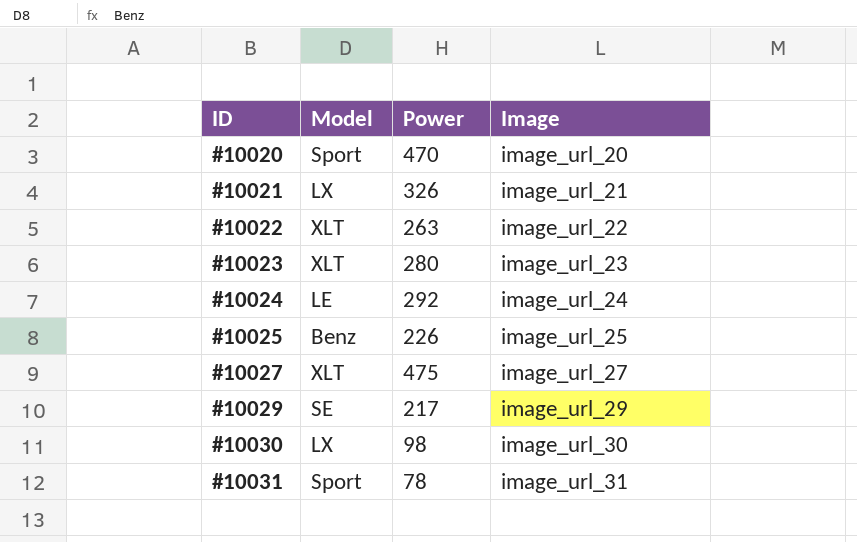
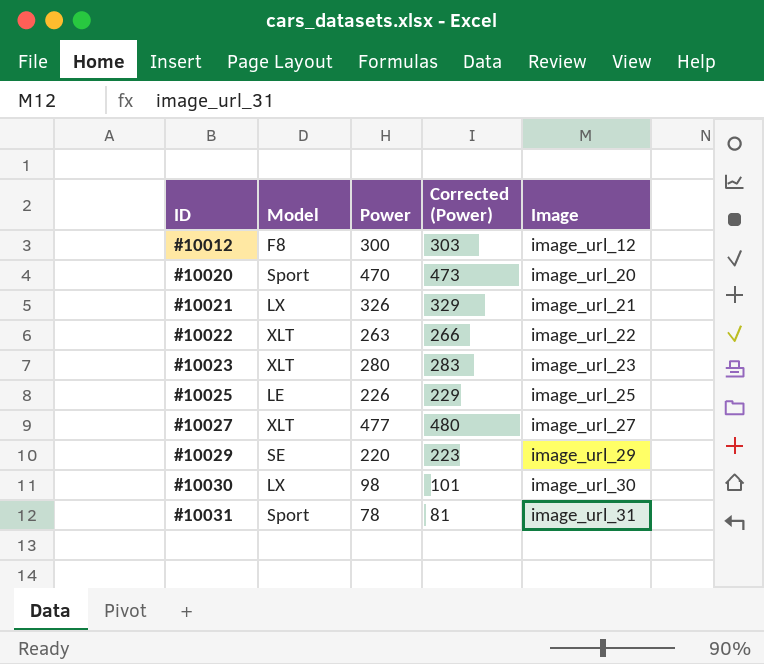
column Corrected (Power) | formula: none -> [Power] + 3
row #10024: LE | 292 | image_url_24 -> none
row #10012: none -> F8 | 300 | 303 | image_url_12
#10025 | Model: Benz -> LE
#10027 | Power: 475 -> 477
#10029 | Power: 217 -> 220

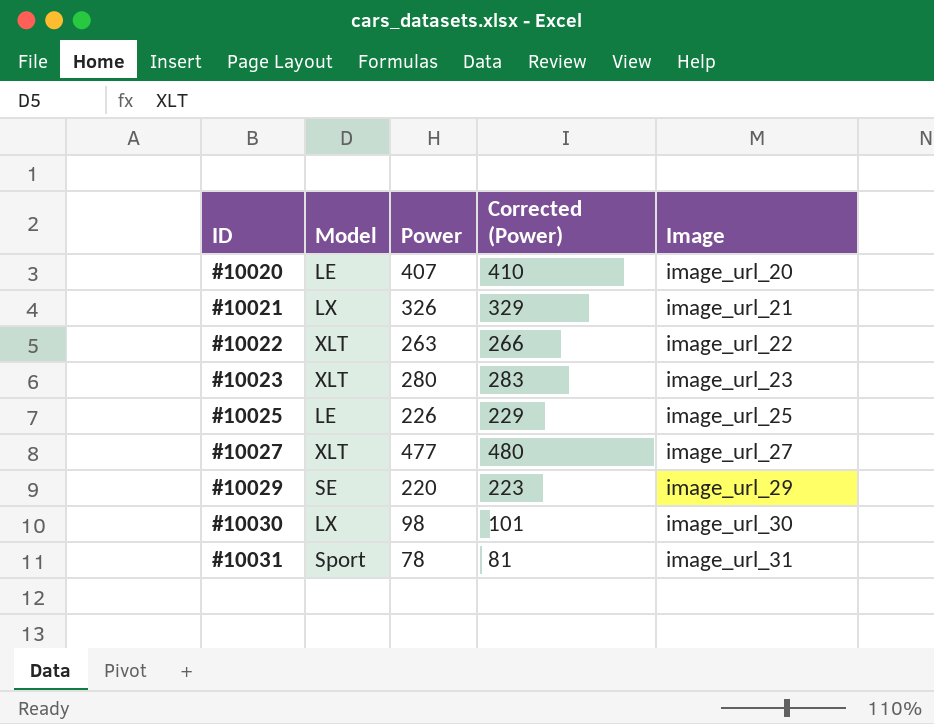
row #10012: F8 | 300 | 303 | image_url_12 -> none
#10020 | Model: Sport -> LE
#10020 | Power: 470 -> 407
#10020 | Corrected (Power): 473 -> 410

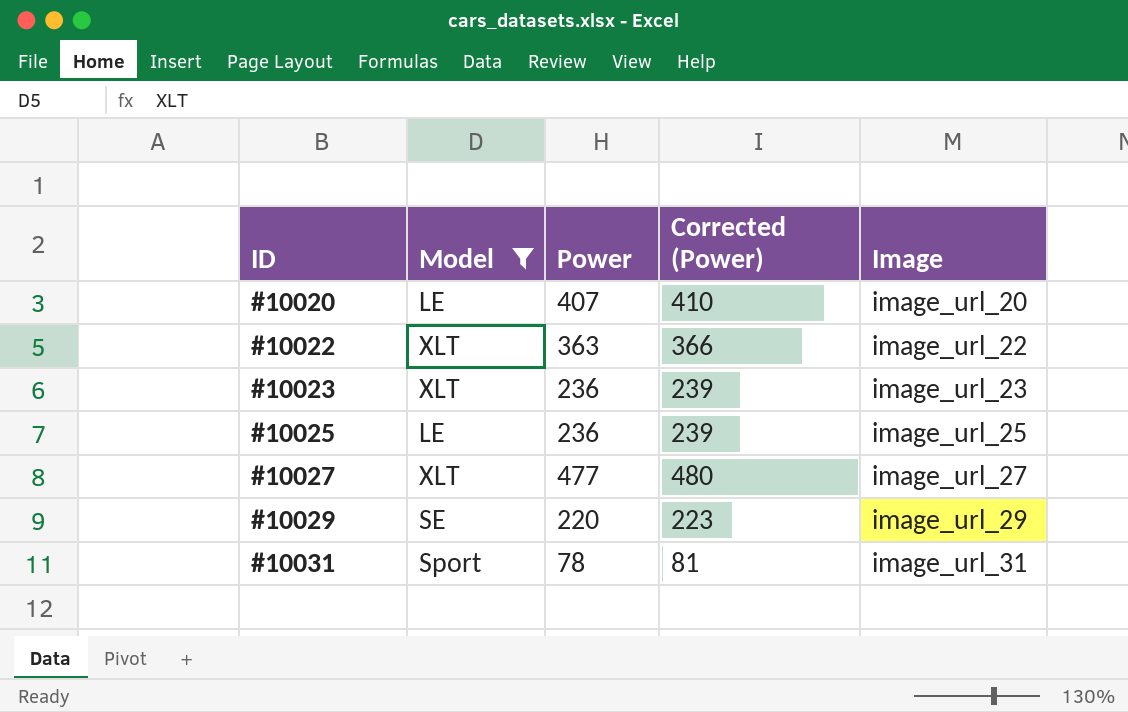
filter: none -> Model != LX
#10022 | Power: 263 -> 363
#10022 | Corrected (Power): 266 -> 366
#10023 | Power: 280 -> 236
#10023 | Corrected (Power): 283 -> 239
#10025 | Power: 226 -> 236
#10025 | Corrected (Power): 229 -> 239

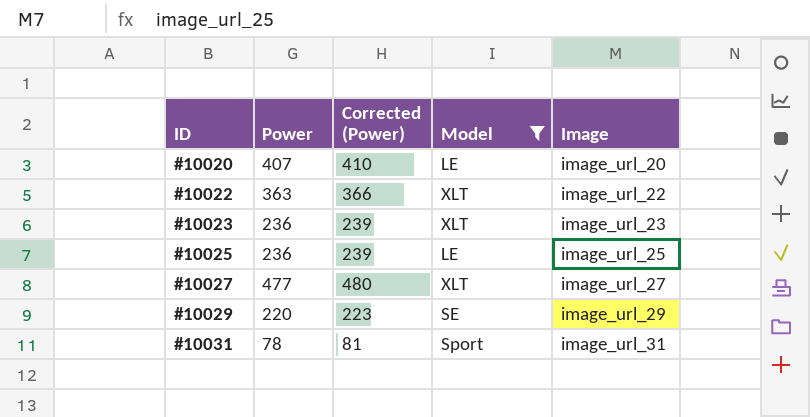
column Model | position: 2 -> 4

